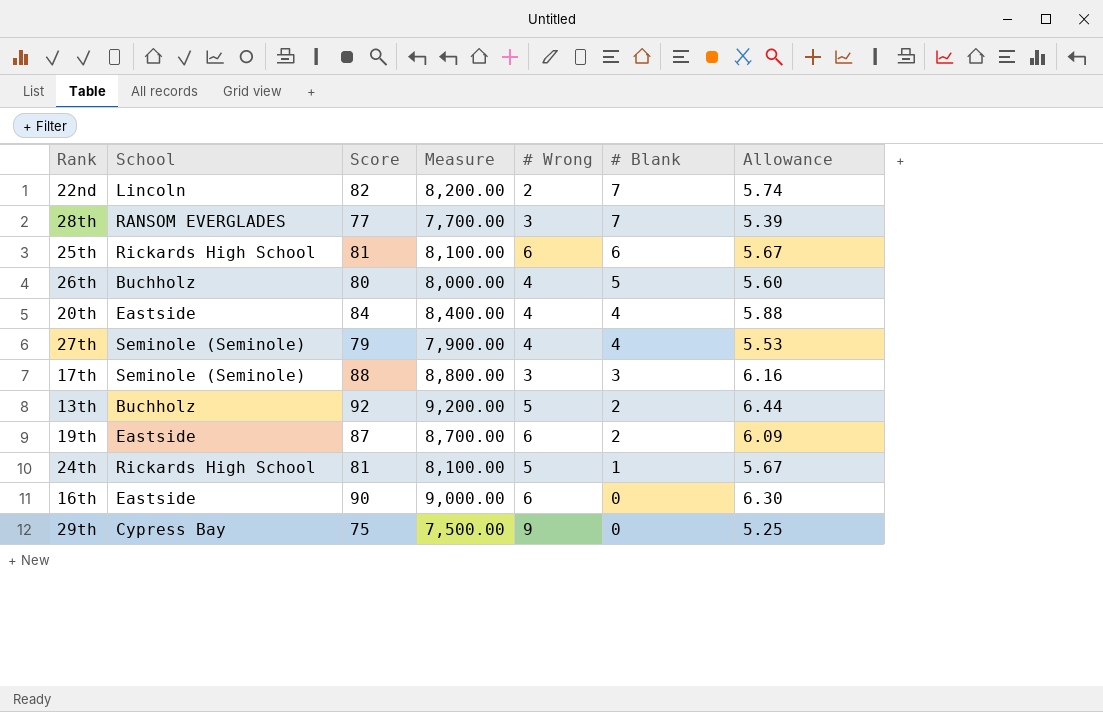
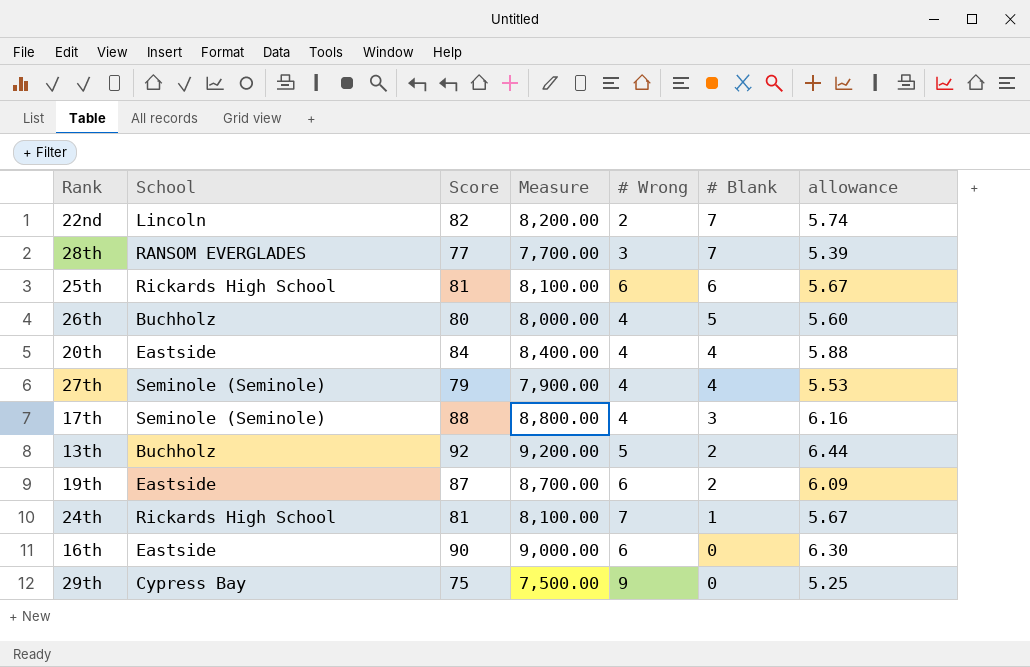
column name: Allowance -> allowance
17th | # Wrong: 3 -> 4
24th | # Wrong: 5 -> 7

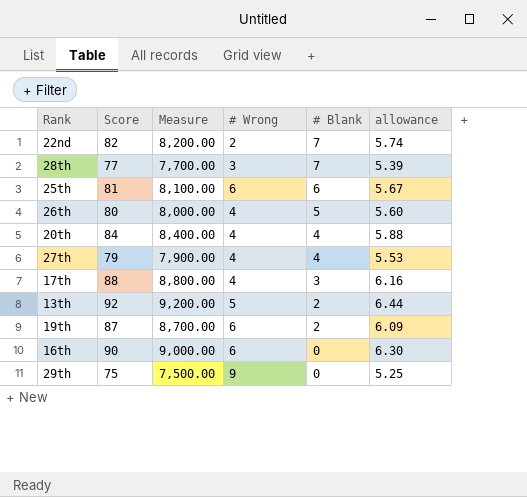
column School | position: 2 -> none
row 24th: Rickards High School | 81 | 8,100.00 | 7 | 1 | 5.67 -> none

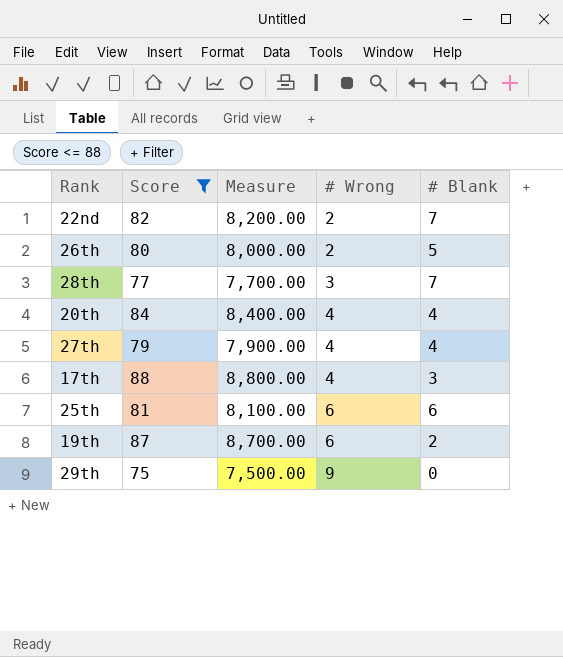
filter: none -> Score <= 88
row order: # Blank descending -> # Wrong ascending
column allowance | formula: [Score] * 0.07 -> none
26th | # Wrong: 4 -> 2

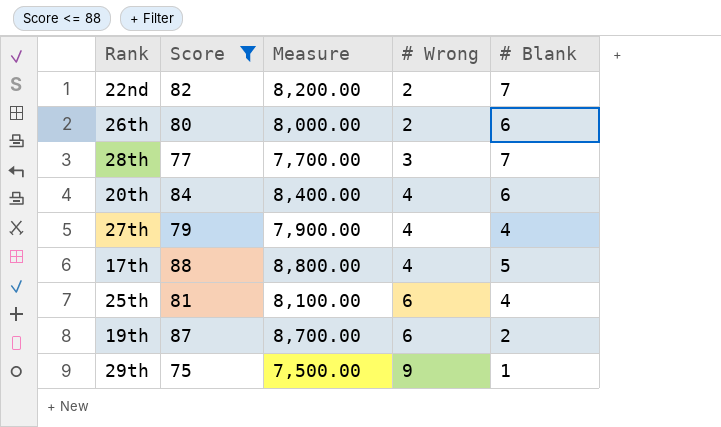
26th | # Blank: 5 -> 6
20th | # Blank: 4 -> 6
17th | # Blank: 3 -> 5
25th | # Blank: 6 -> 4
29th | # Blank: 0 -> 1

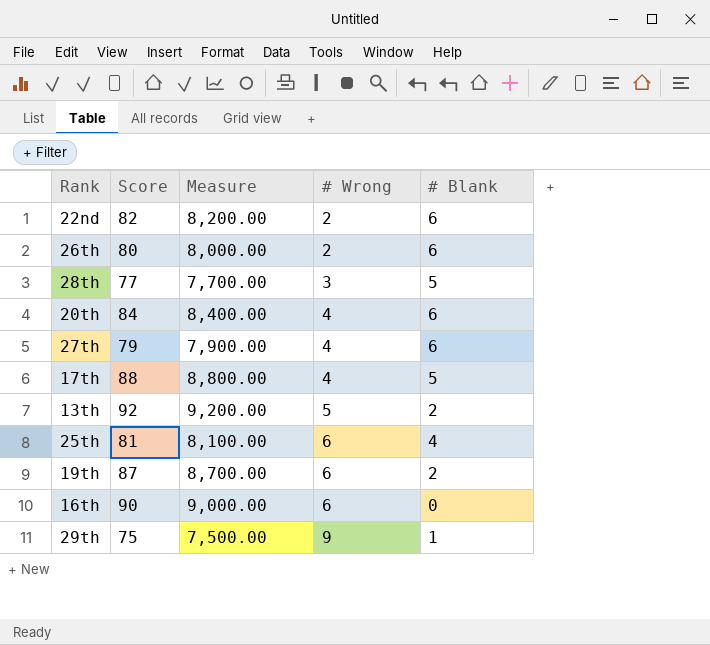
filter: Score <= 88 -> none
22nd | # Blank: 7 -> 6
28th | # Blank: 7 -> 5
27th | # Blank: 4 -> 6

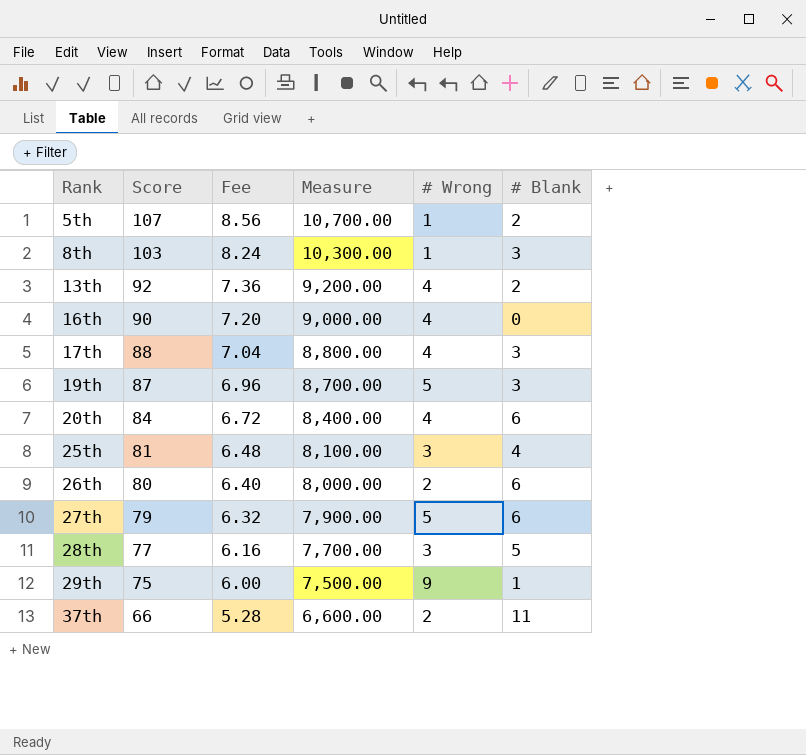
row order: # Wrong ascending -> Rank ascending
column Fee | formula: none -> [Score] * 0.08
row 22nd: 82 | 8,200.00 | 2 | 6 -> none
row 5th: none -> 107 | 8.56 | 10,700.00 | 1 | 2
row 8th: none -> 103 | 8.24 | 10,300.00 | 1 | 3
13th | # Wrong: 5 -> 4
16th | # Wrong: 6 -> 4
17th | # Blank: 5 -> 3
19th | # Wrong: 6 -> 5
19th | # Blank: 2 -> 3
25th | # Wrong: 6 -> 3
27th | # Wrong: 4 -> 5
row 37th: none -> 66 | 5.28 | 6,600.00 | 2 | 11

